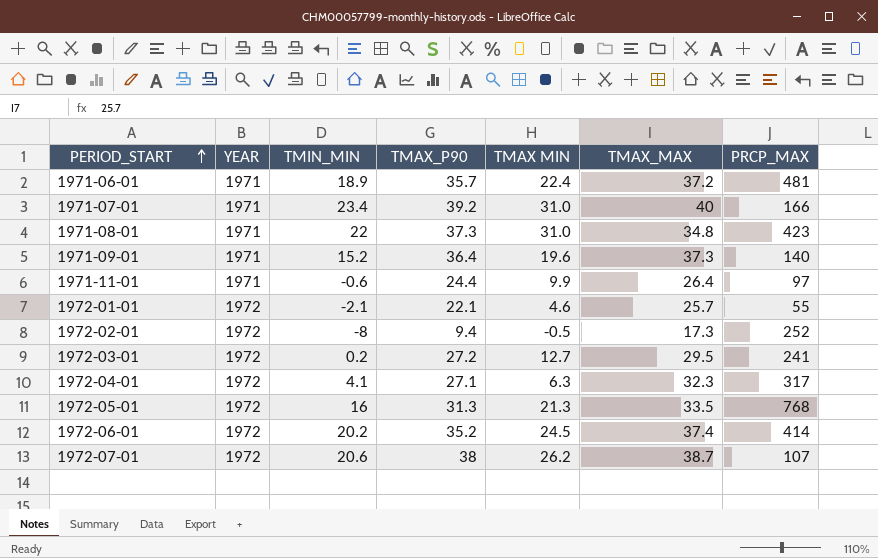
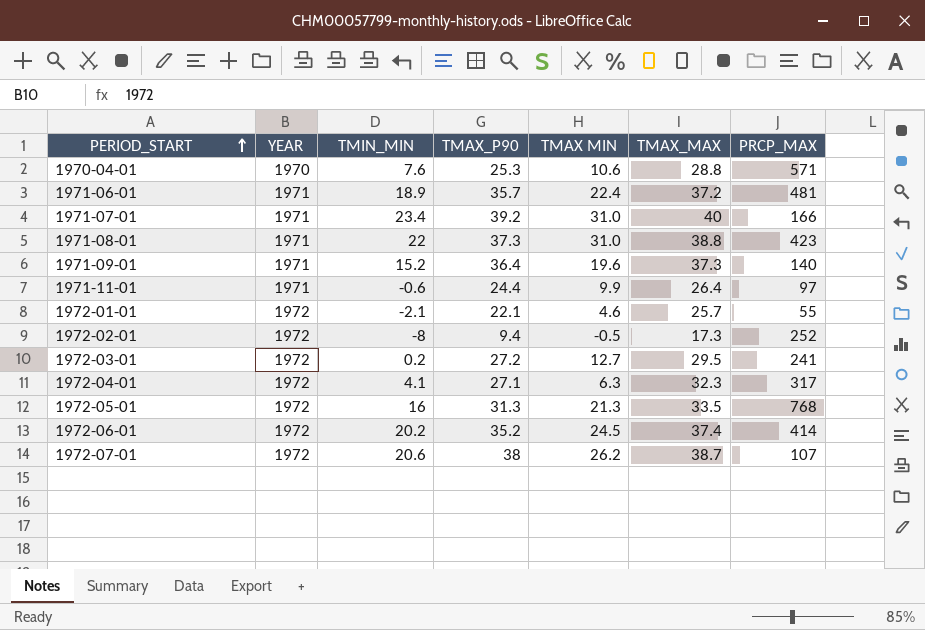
row 1970-04-01: none -> 1970 | 7.6 | 25.3 | 10.6 | 28.8 | 571
1971-08-01 | TMAX_MAX: 34.8 -> 38.8

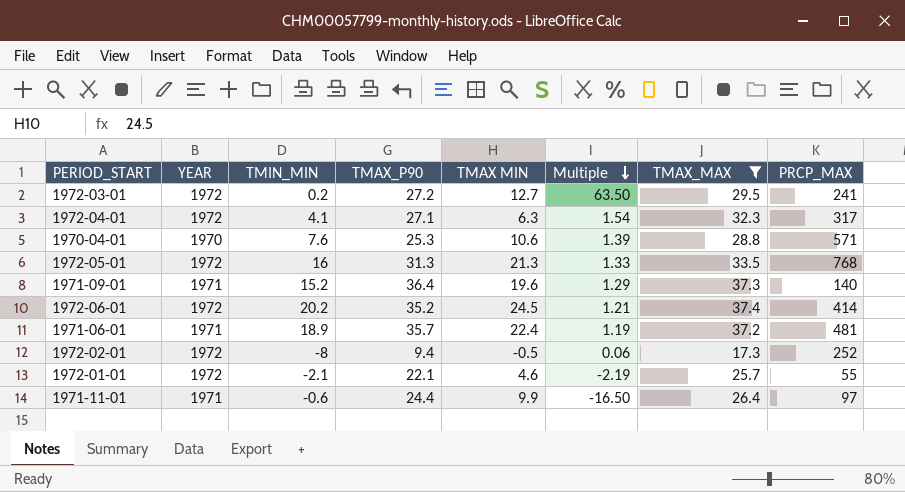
filter: none -> TMAX_MAX <= 37.4
row order: PERIOD_START ascending -> Multiple descending
column Multiple | formula: none -> [TMAX MIN] / [TMIN_MIN]

